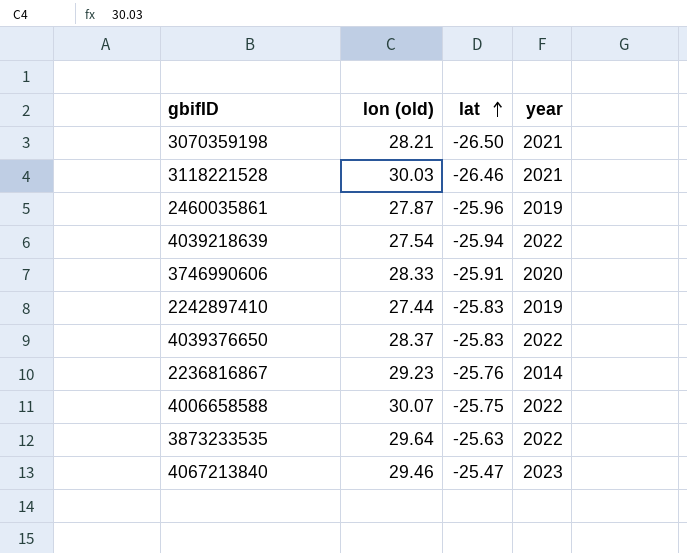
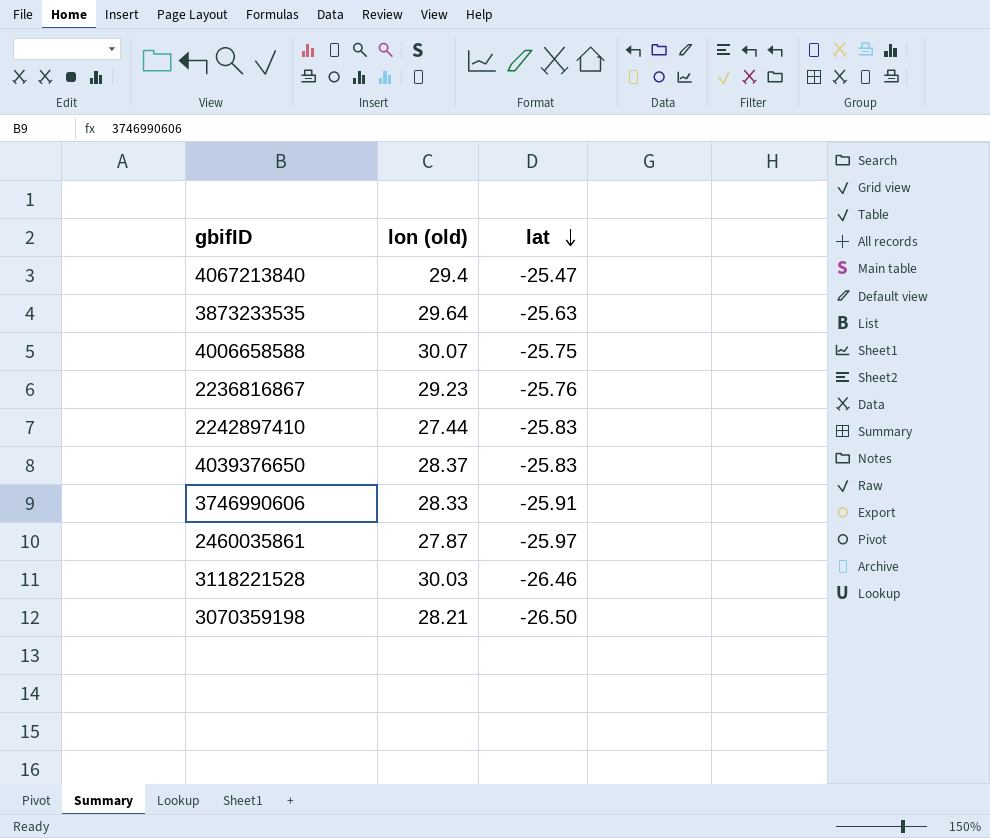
row order: lat ascending -> lat descending
column year | position: 4 -> none
row 4039218639: 27.54 | -25.94 | 2022 -> none
4067213840 | lon (old): 29.46 -> 29.4
2460035861 | lat: -25.96 -> -25.97

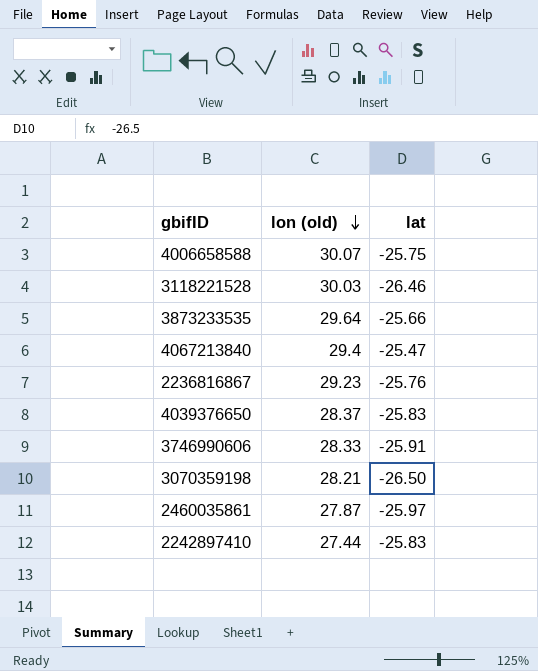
row order: lat descending -> lon (old) descending
3873233535 | lat: -25.63 -> -25.66

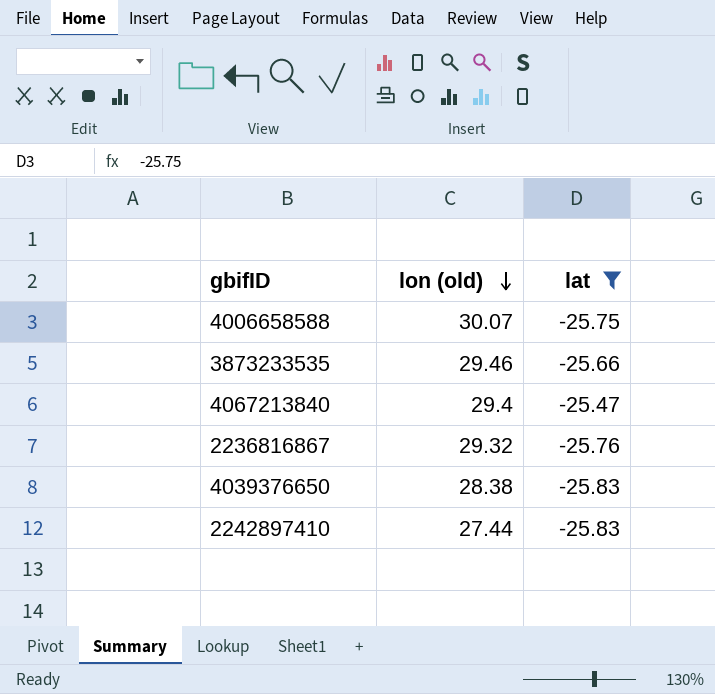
filter: none -> lat >= -25.83
3873233535 | lon (old): 29.64 -> 29.46
2236816867 | lon (old): 29.23 -> 29.32
4039376650 | lon (old): 28.37 -> 28.38

